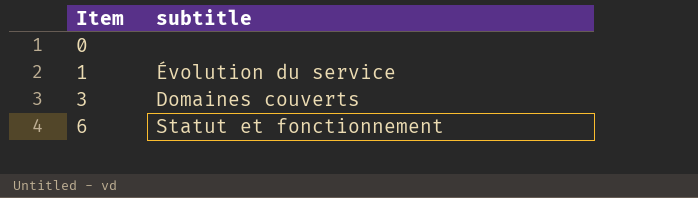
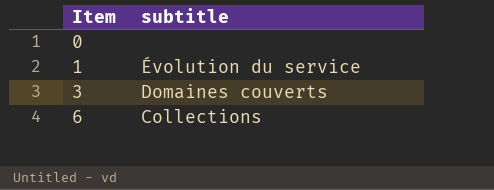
6 | subtitle: Statut et fonctionnement -> Collections

